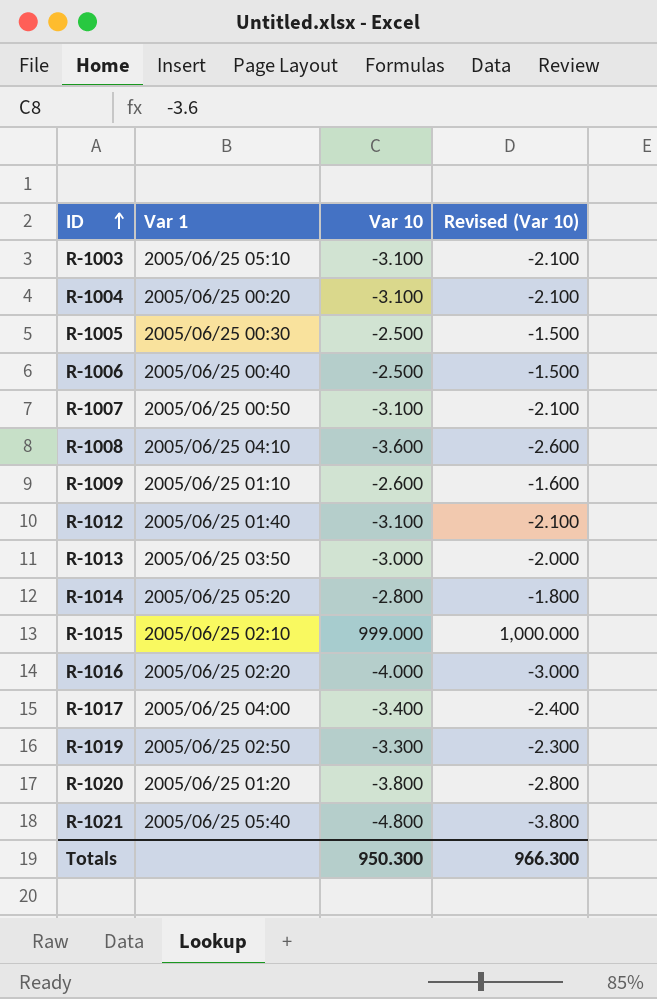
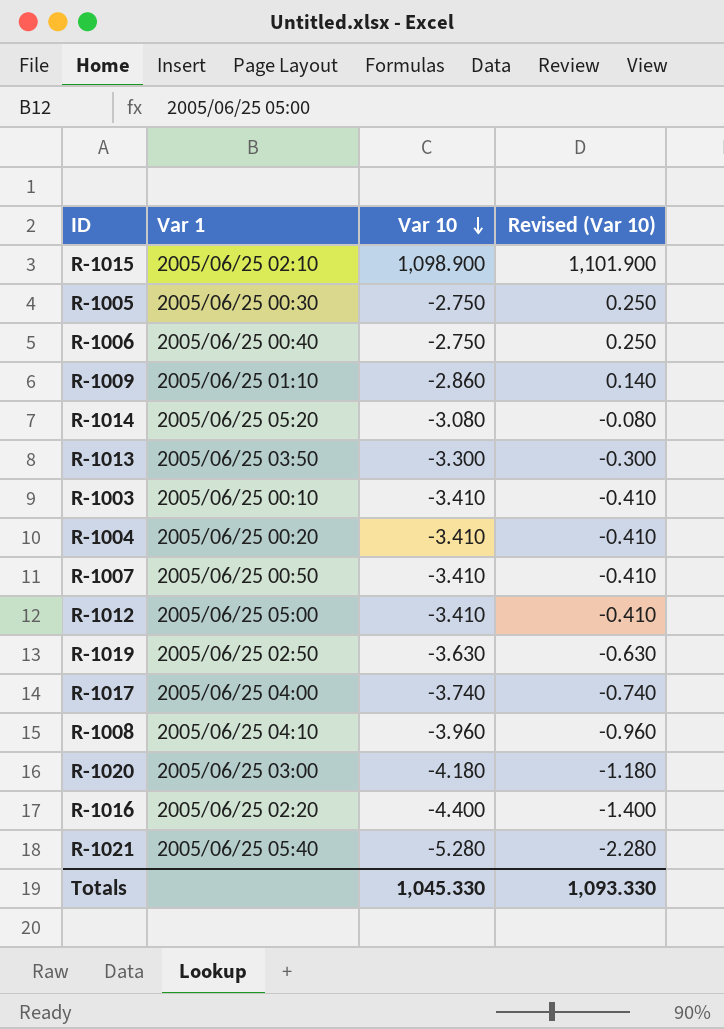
row order: ID ascending -> Var 10 descending
column Revised (Var 10) | formula: [Var 10] + 1 -> [Var 10] + 3
R-1015 | Var 10: 999.000 -> 1,098.900
R-1005 | Var 10: -2.500 -> -2.750
R-1006 | Var 10: -2.500 -> -2.750
R-1009 | Var 10: -2.600 -> -2.860
R-1014 | Var 10: -2.800 -> -3.080
R-1013 | Var 10: -3.000 -> -3.300
R-1003 | Var 1: 2005/06/25 05:10 -> 2005/06/25 00:10
R-1003 | Var 10: -3.100 -> -3.410
R-1004 | Var 10: -3.100 -> -3.410
R-1007 | Var 10: -3.100 -> -3.410
R-1012 | Var 1: 2005/06/25 01:40 -> 2005/06/25 05:00
R-1012 | Var 10: -3.100 -> -3.410
R-1019 | Var 10: -3.300 -> -3.630
R-1017 | Var 10: -3.400 -> -3.740
R-1008 | Var 10: -3.600 -> -3.960
R-1020 | Var 1: 2005/06/25 01:20 -> 2005/06/25 03:00
R-1020 | Var 10: -3.800 -> -4.180
R-1016 | Var 10: -4.000 -> -4.400
R-1021 | Var 10: -4.800 -> -5.280
Totals | Var 10: 950.300 -> 1,045.330
Totals | Revised (Var 10): 966.300 -> 1,093.330

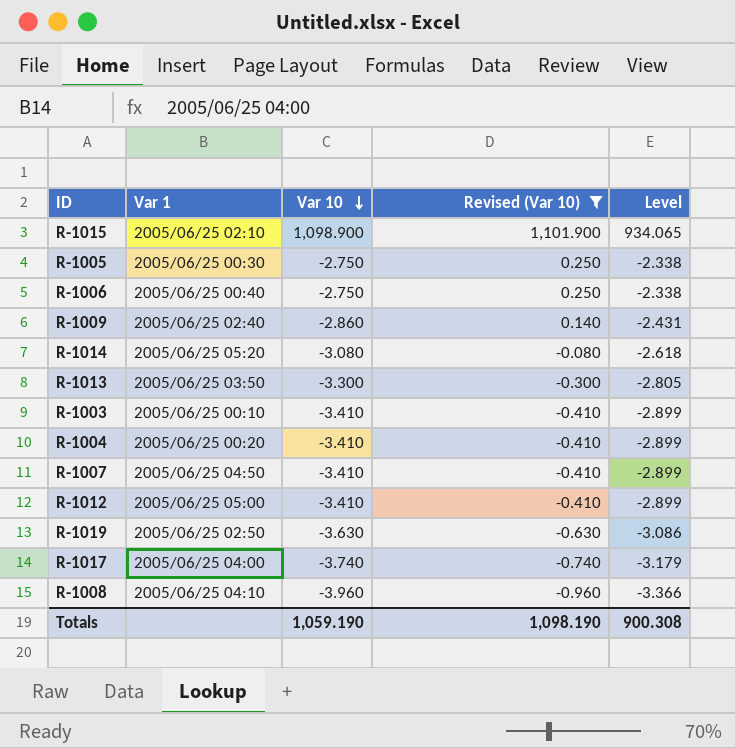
filter: none -> Revised (Var 10) >= -0.960
column Level | formula: none -> [Var 10] * 0.85
R-1009 | Var 1: 2005/06/25 01:10 -> 2005/06/25 02:40
R-1007 | Var 1: 2005/06/25 00:50 -> 2005/06/25 04:50
Totals | Var 10: 1,045.330 -> 1,059.190
Totals | Revised (Var 10): 1,093.330 -> 1,098.190

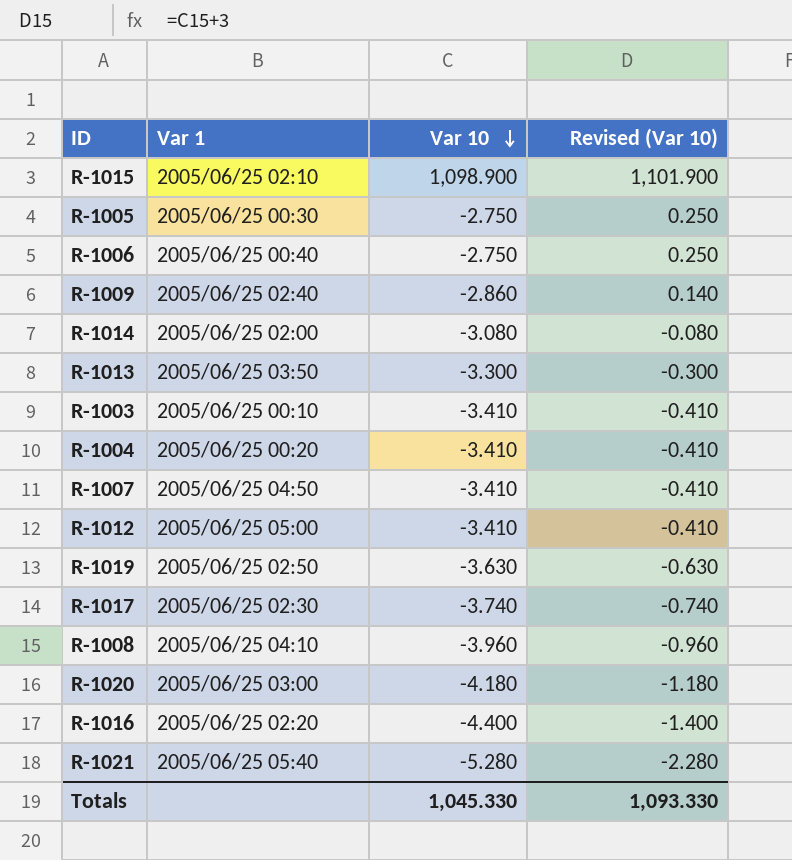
filter: Revised (Var 10) >= -0.960 -> none
column Level | formula: [Var 10] * 0.85 -> none
R-1014 | Var 1: 2005/06/25 05:20 -> 2005/06/25 02:00
R-1017 | Var 1: 2005/06/25 04:00 -> 2005/06/25 02:30
Totals | Var 10: 1,059.190 -> 1,045.330
Totals | Revised (Var 10): 1,098.190 -> 1,093.330

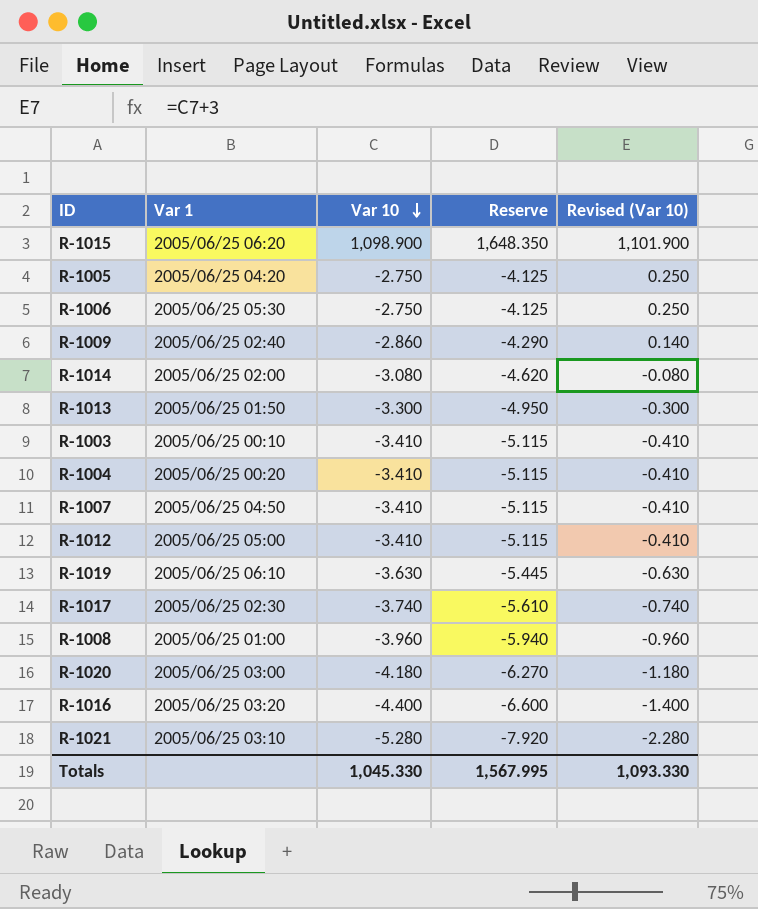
column Reserve | formula: none -> [Var 10] * 1.5
R-1015 | Var 1: 2005/06/25 02:10 -> 2005/06/25 06:20
R-1005 | Var 1: 2005/06/25 00:30 -> 2005/06/25 04:20
R-1006 | Var 1: 2005/06/25 00:40 -> 2005/06/25 05:30
R-1013 | Var 1: 2005/06/25 03:50 -> 2005/06/25 01:50
R-1019 | Var 1: 2005/06/25 02:50 -> 2005/06/25 06:10
R-1008 | Var 1: 2005/06/25 04:10 -> 2005/06/25 01:00
R-1016 | Var 1: 2005/06/25 02:20 -> 2005/06/25 03:20
R-1021 | Var 1: 2005/06/25 05:40 -> 2005/06/25 03:10

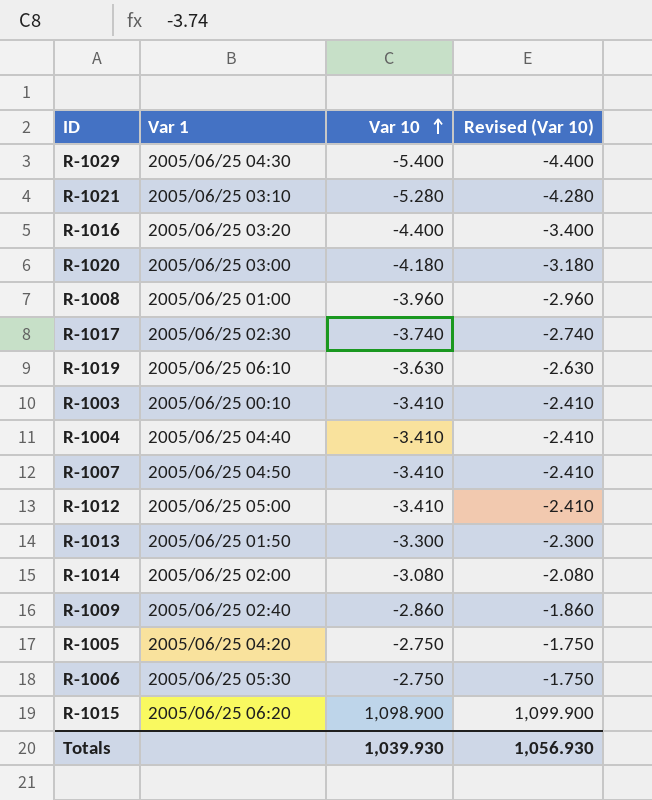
row order: Var 10 descending -> Var 10 ascending
column Reserve | formula: [Var 10] * 1.5 -> none
column Revised (Var 10) | formula: [Var 10] + 3 -> [Var 10] + 1
row R-1029: none -> 2005/06/25 04:30 | -5.400 | -4.400
R-1004 | Var 1: 2005/06/25 00:20 -> 2005/06/25 04:40
Totals | Var 10: 1,045.330 -> 1,039.930
Totals | Revised (Var 10): 1,093.330 -> 1,056.930

